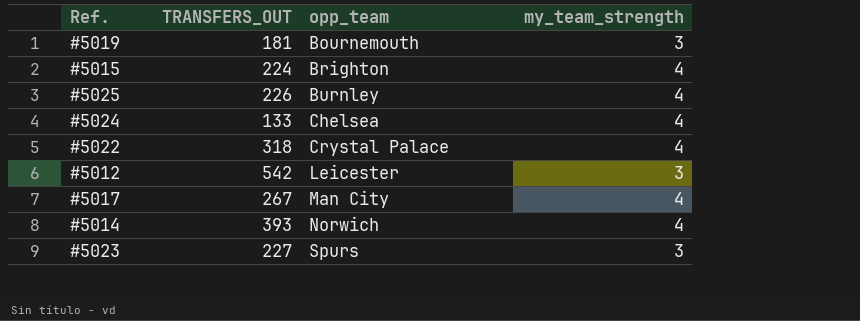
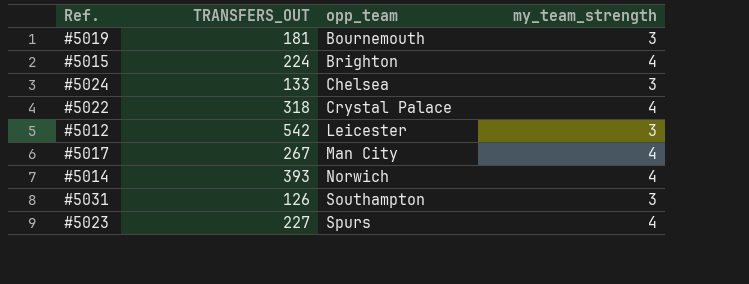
row #5025: 226 | Burnley | 4 -> none
#5024 | my_team_strength: 4 -> 3
row #5031: none -> 126 | Southampton | 3
#5023 | my_team_strength: 3 -> 4

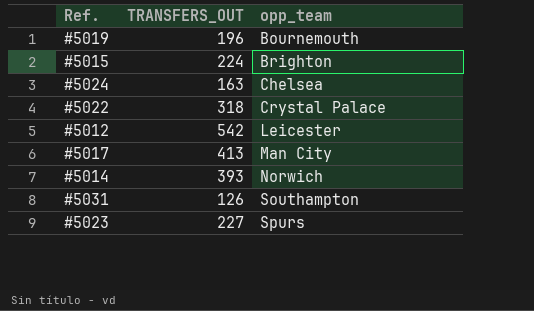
column my_team_strength | position: 4 -> none
#5019 | TRANSFERS_OUT: 181 -> 196
#5024 | TRANSFERS_OUT: 133 -> 163
#5017 | TRANSFERS_OUT: 267 -> 413

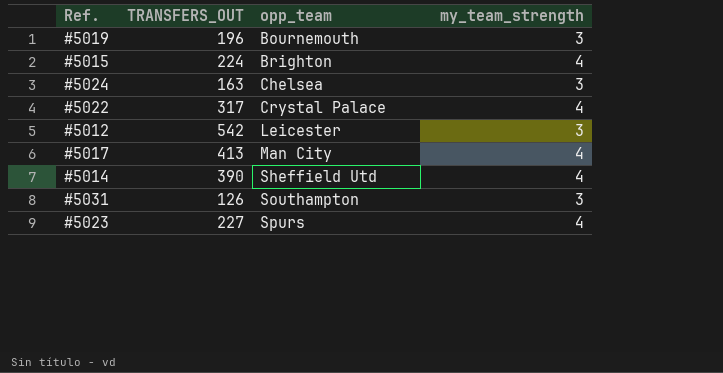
column my_team_strength | position: none -> 4
#5022 | TRANSFERS_OUT: 318 -> 317
#5014 | TRANSFERS_OUT: 393 -> 390
#5014 | opp_team: Norwich -> Sheffield Utd

